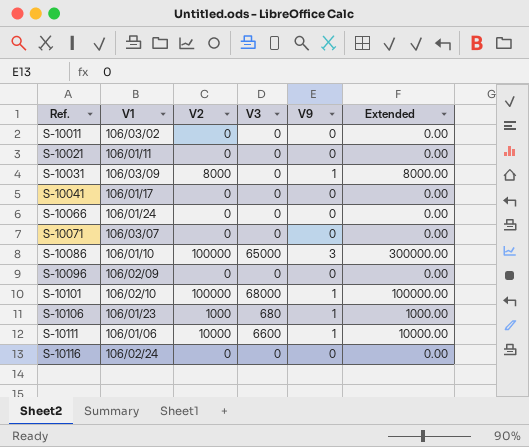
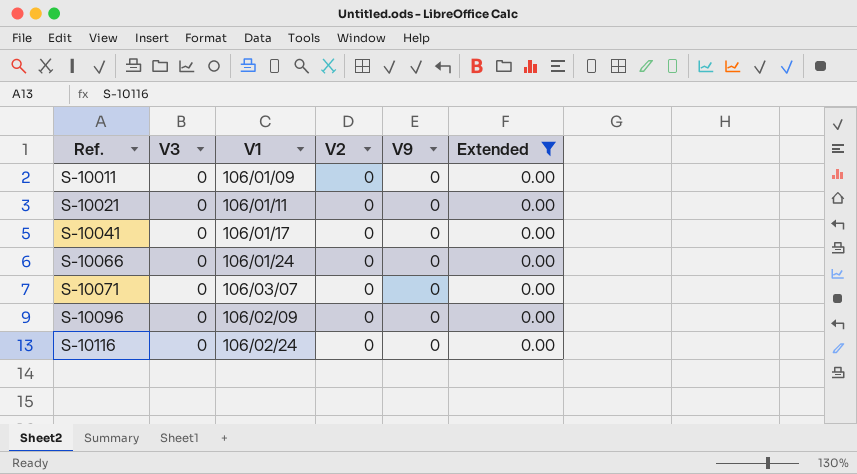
filter: none -> Extended = 0.00
column V3 | position: 4 -> 2
S-10011 | V1: 106/03/02 -> 106/01/09

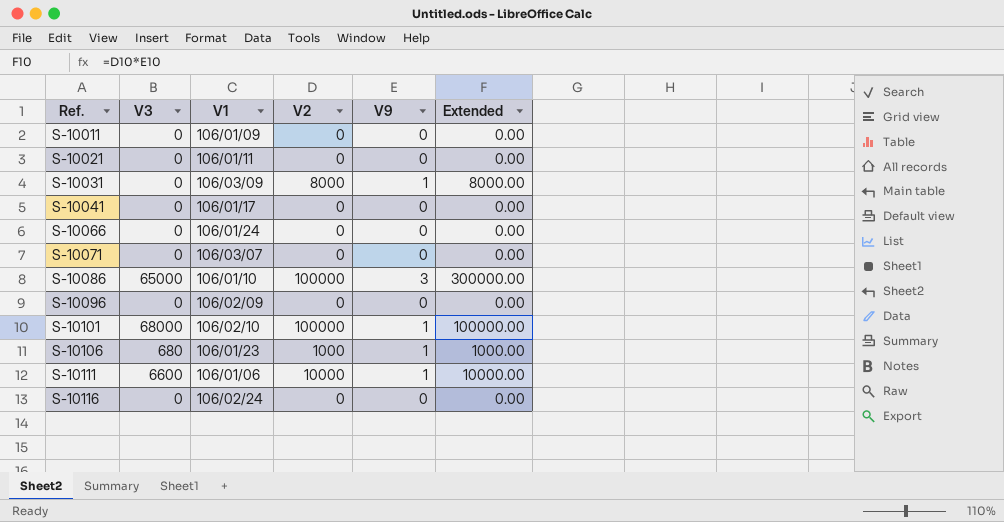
filter: Extended = 0.00 -> none

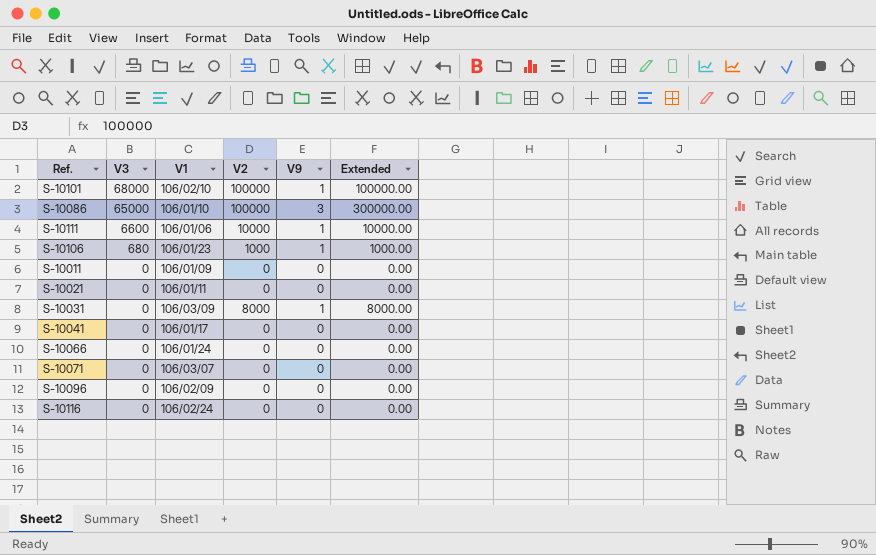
row order: Ref. ascending -> V3 descending

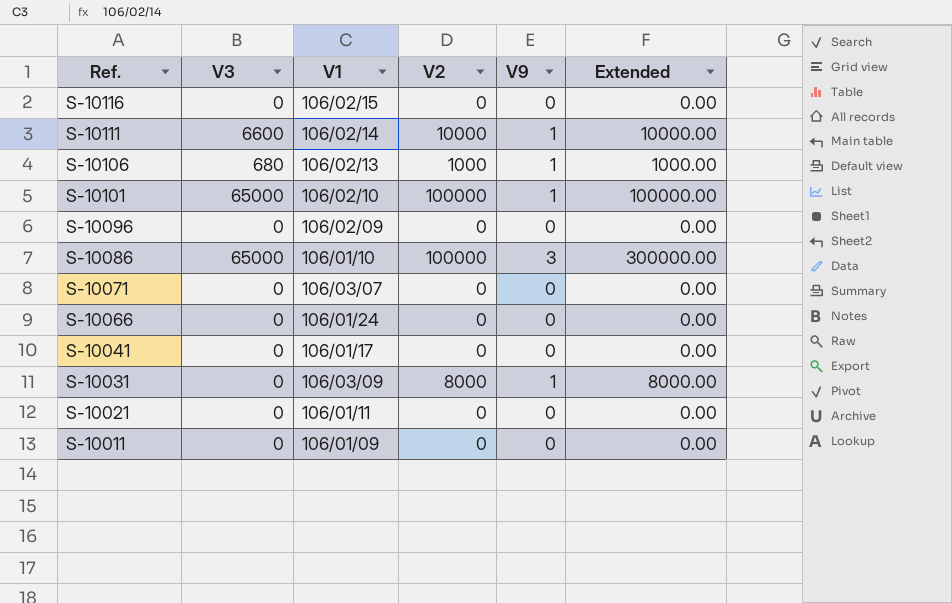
row order: V3 descending -> Ref. descending
S-10116 | V1: 106/02/24 -> 106/02/15
S-10111 | V1: 106/01/06 -> 106/02/14
S-10106 | V1: 106/01/23 -> 106/02/13
S-10101 | V3: 68000 -> 65000

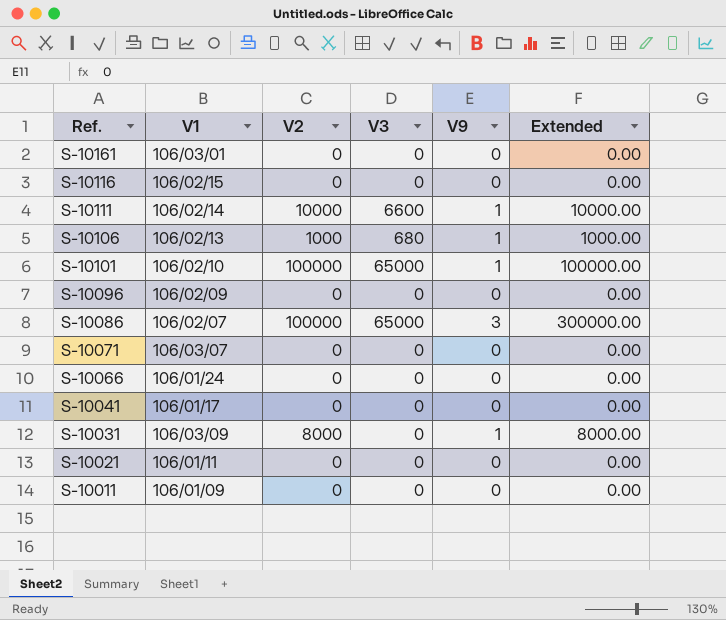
column V3 | position: 2 -> 4
row S-10161: none -> 106/03/01 | 0 | 0 | 0 | 0.00
S-10086 | V1: 106/01/10 -> 106/02/07

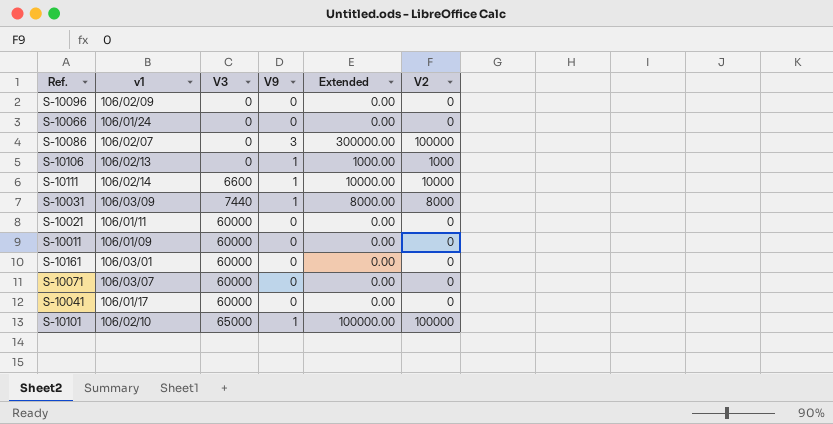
row order: Ref. descending -> V3 ascending
column name: V1 -> v1
column V2 | position: 3 -> 6
row S-10116: 106/02/15 | 0 | 0 | 0 | 0.00 -> none
S-10086 | V3: 65000 -> 0
S-10106 | V3: 680 -> 0
S-10031 | V3: 0 -> 7440
S-10021 | V3: 0 -> 60000
S-10011 | V3: 0 -> 60000
S-10161 | V3: 0 -> 60000
S-10071 | V3: 0 -> 60000
S-10041 | V3: 0 -> 60000

